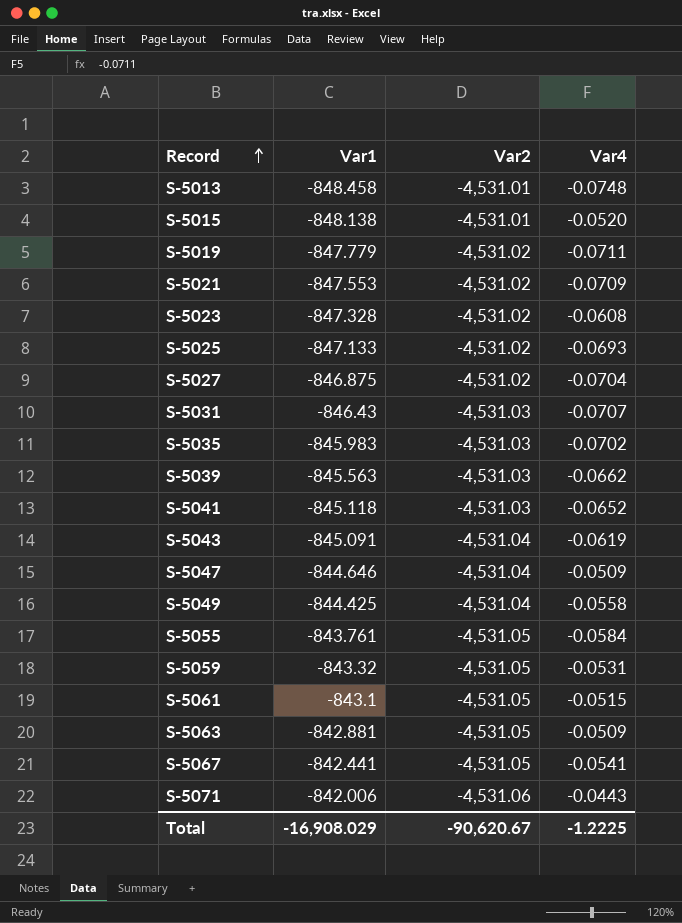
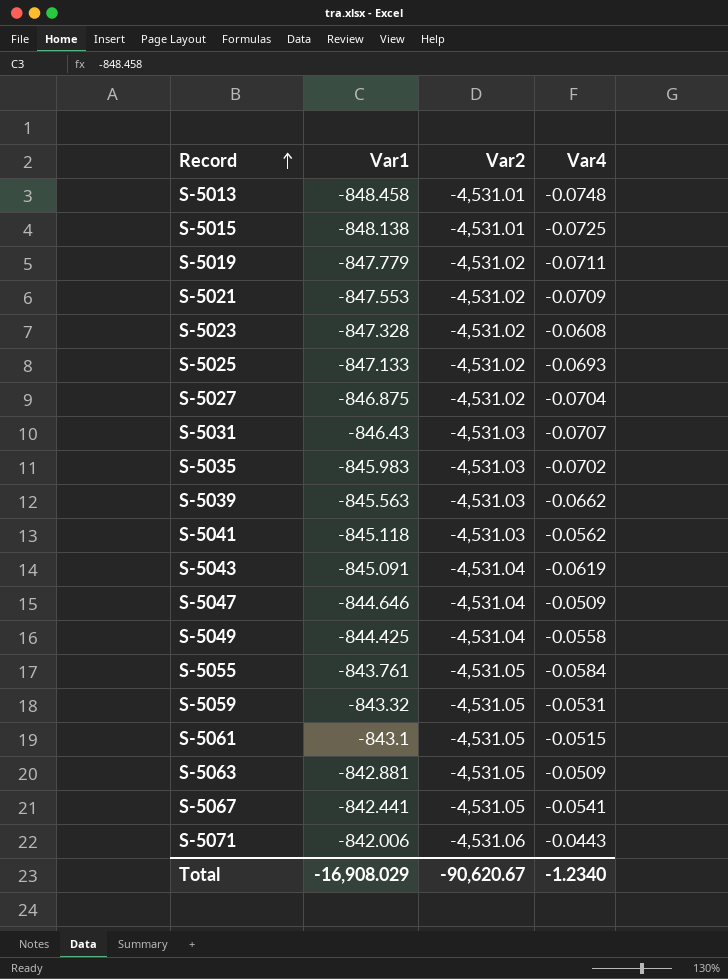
S-5015 | Var4: -0.0520 -> -0.0725
S-5041 | Var4: -0.0652 -> -0.0562
Total | Var4: -1.2225 -> -1.2340

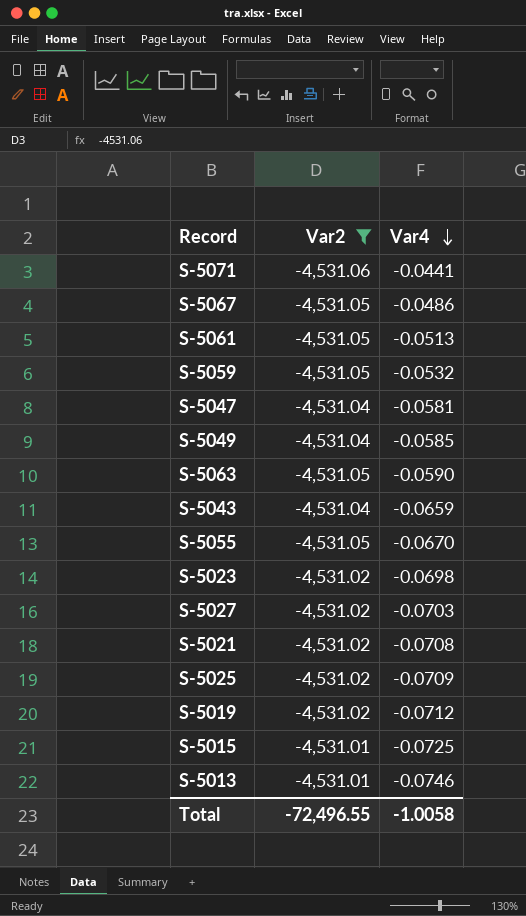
filter: none -> Var2 != -4,531.03
row order: Record ascending -> Var4 descending
column Var1 | position: 2 -> none
S-5071 | Var4: -0.0443 -> -0.0441
S-5067 | Var4: -0.0541 -> -0.0486
S-5061 | Var4: -0.0515 -> -0.0513
S-5059 | Var4: -0.0531 -> -0.0532
S-5047 | Var4: -0.0509 -> -0.0581
S-5049 | Var4: -0.0558 -> -0.0585
S-5063 | Var4: -0.0509 -> -0.0590
S-5043 | Var4: -0.0619 -> -0.0659
S-5055 | Var4: -0.0584 -> -0.0670
S-5023 | Var4: -0.0608 -> -0.0698
S-5027 | Var4: -0.0704 -> -0.0703
S-5021 | Var4: -0.0709 -> -0.0708
S-5025 | Var4: -0.0693 -> -0.0709
S-5019 | Var4: -0.0711 -> -0.0712
S-5013 | Var4: -0.0748 -> -0.0746
Total | Var2: -90,620.67 -> -72,496.55
Total | Var4: -1.2340 -> -1.0058

